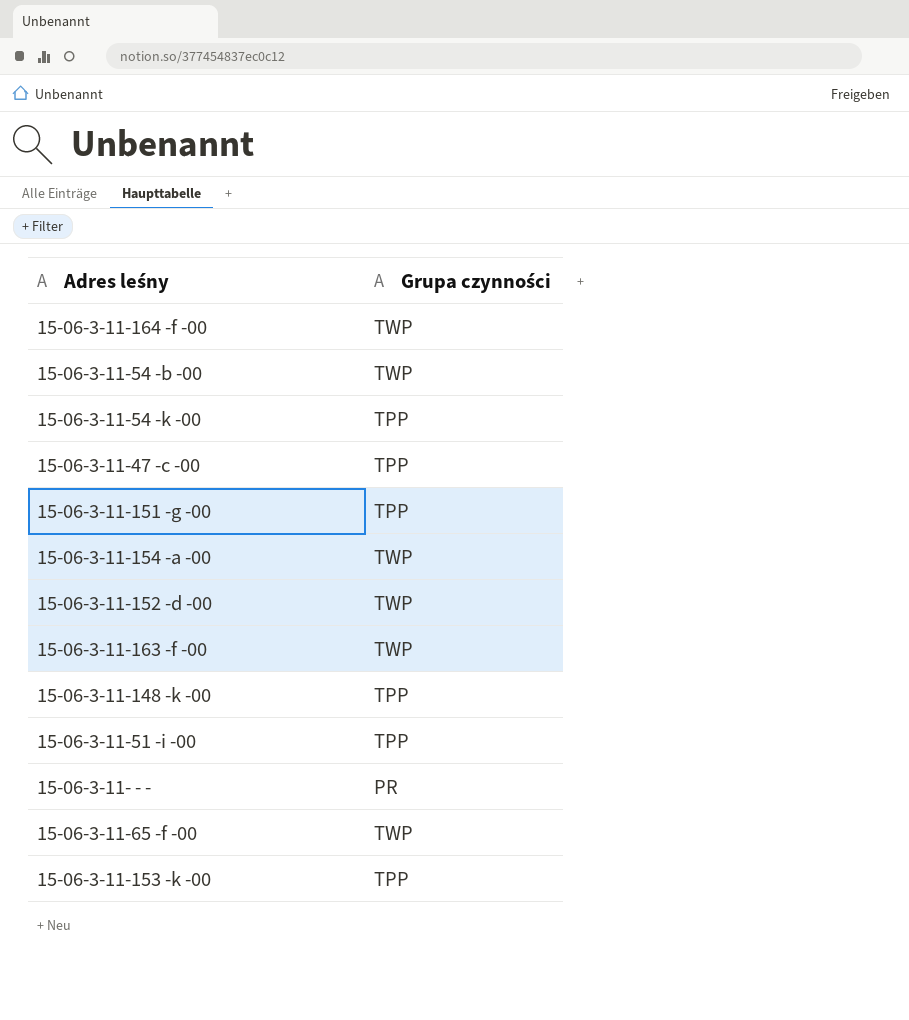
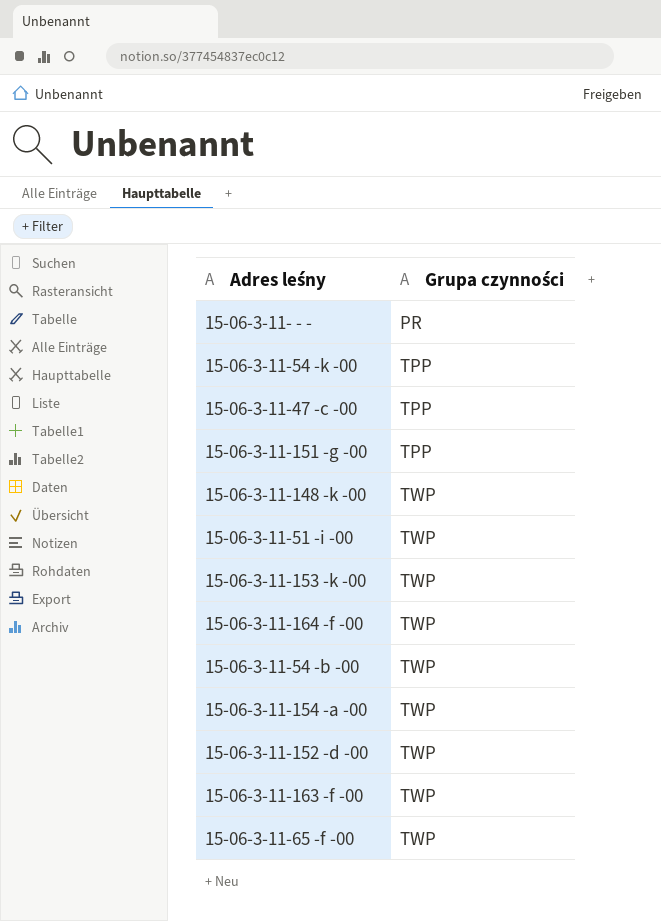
row order: none -> Grupa czynności ascending
15-06-3-11-148 -k -00 | Grupa czynności: TPP -> TWP
15-06-3-11-51 -i -00 | Grupa czynności: TPP -> TWP
15-06-3-11-153 -k -00 | Grupa czynności: TPP -> TWP

